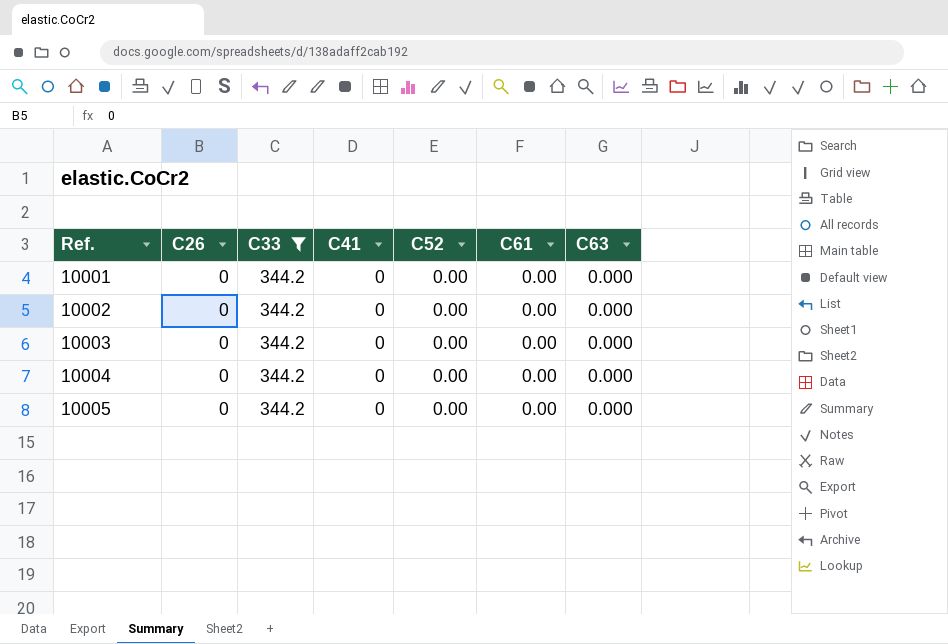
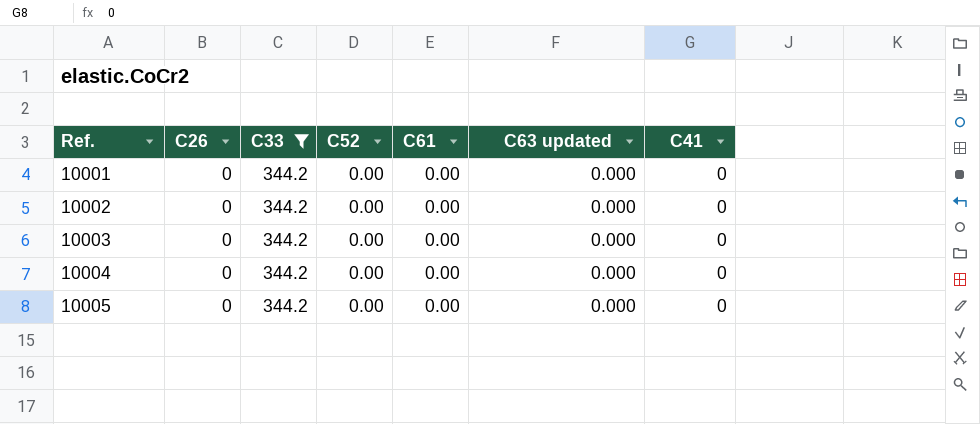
column name: C63 -> C63 updated
column C41 | position: 4 -> 7

